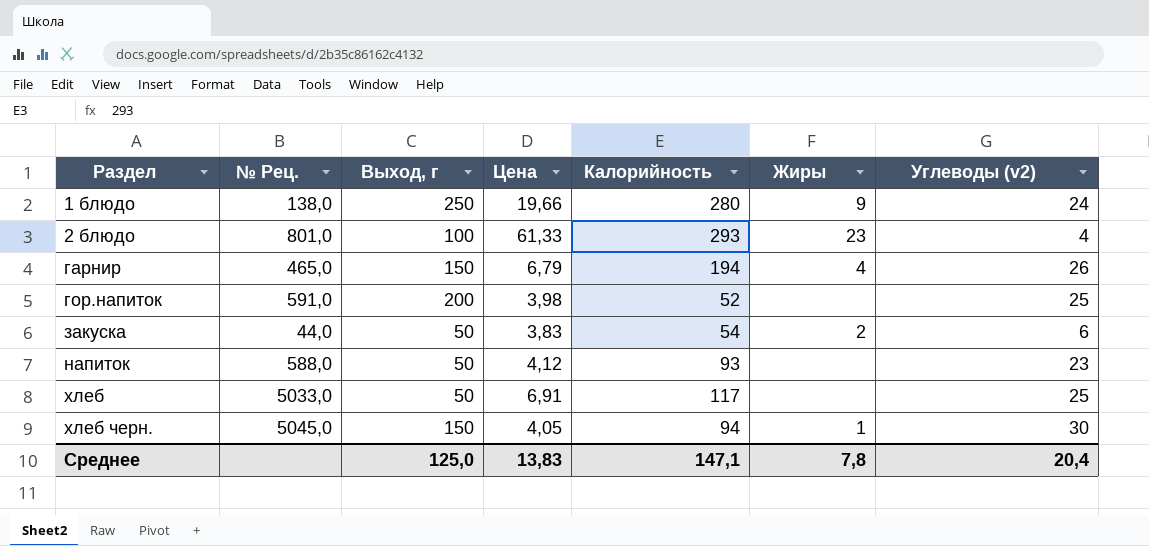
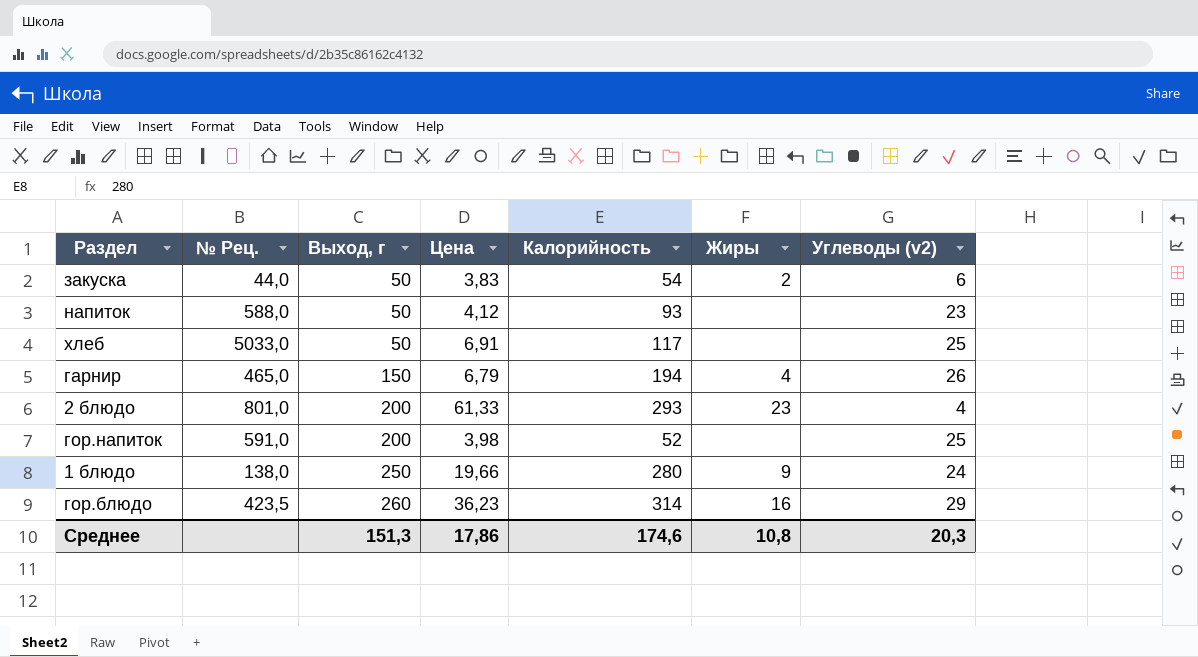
row order: Раздел ascending -> Выход, г ascending
row хлеб черн.: 5045,0 | 150 | 4,05 | 94 | 1 | 30 -> none
2 блюдо | Выход, г: 100 -> 200
row гор.блюдо: none -> 423,5 | 260 | 36,23 | 314 | 16 | 29
Среднее | Выход, г: 125,0 -> 151,3
Среднее | Цена: 13,83 -> 17,86
Среднее | Калорийность: 147,1 -> 174,6
Среднее | Жиры: 7,8 -> 10,8
Среднее | Углеводы (v2): 20,4 -> 20,3

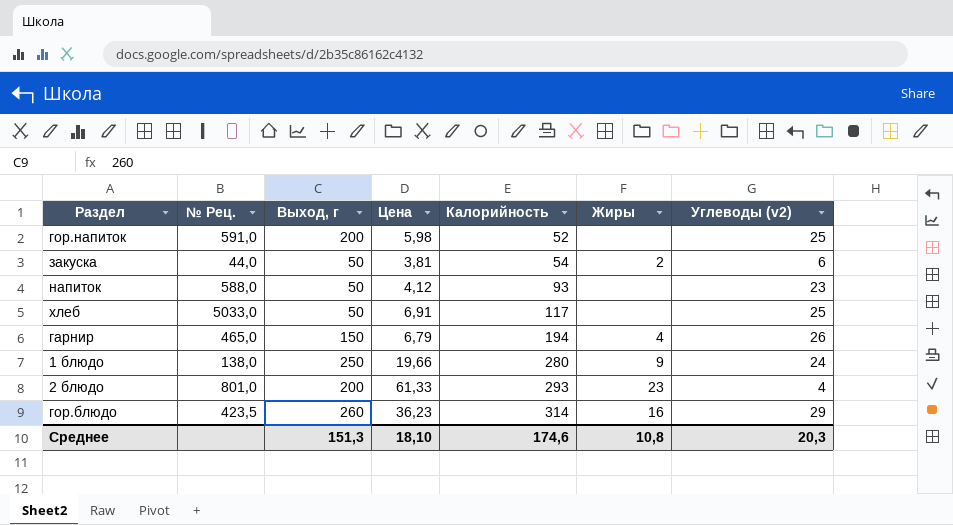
row order: Выход, г ascending -> Калорийность ascending
гор.напиток | Цена: 3,98 -> 5,98
закуска | Цена: 3,83 -> 3,81
Среднее | Цена: 17,86 -> 18,10

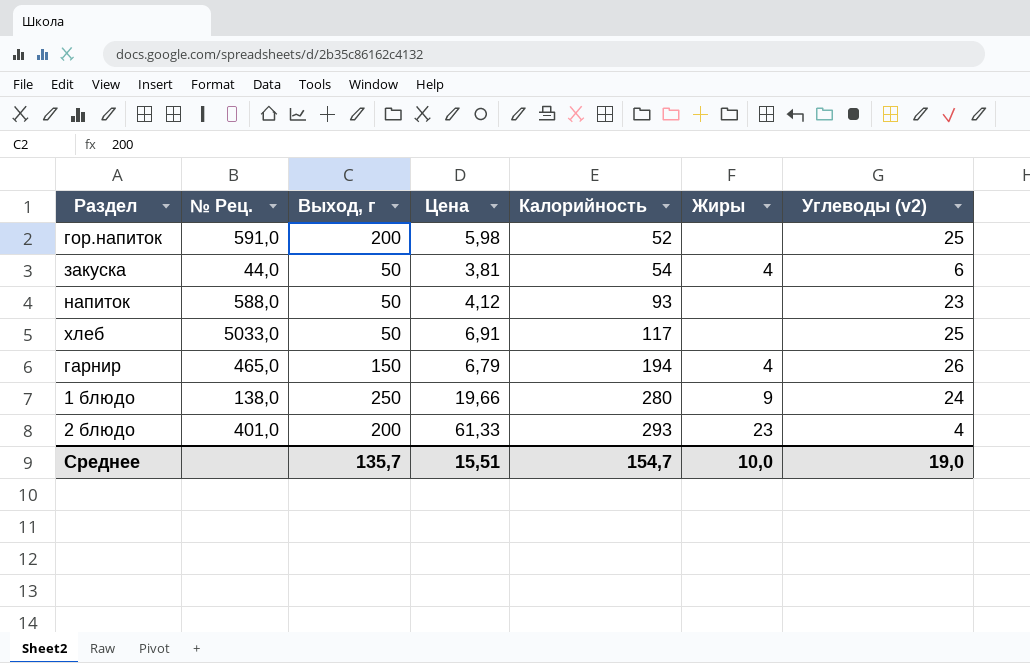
row гор.блюдо: 423,5 | 260 | 36,23 | 314 | 16 | 29 -> none
закуска | Жиры: 2 -> 4
2 блюдо | № Рец.: 801,0 -> 401,0
Среднее | Выход, г: 151,3 -> 135,7
Среднее | Цена: 18,10 -> 15,51
Среднее | Калорийность: 174,6 -> 154,7
Среднее | Жиры: 10,8 -> 10,0
Среднее | Углеводы (v2): 20,3 -> 19,0

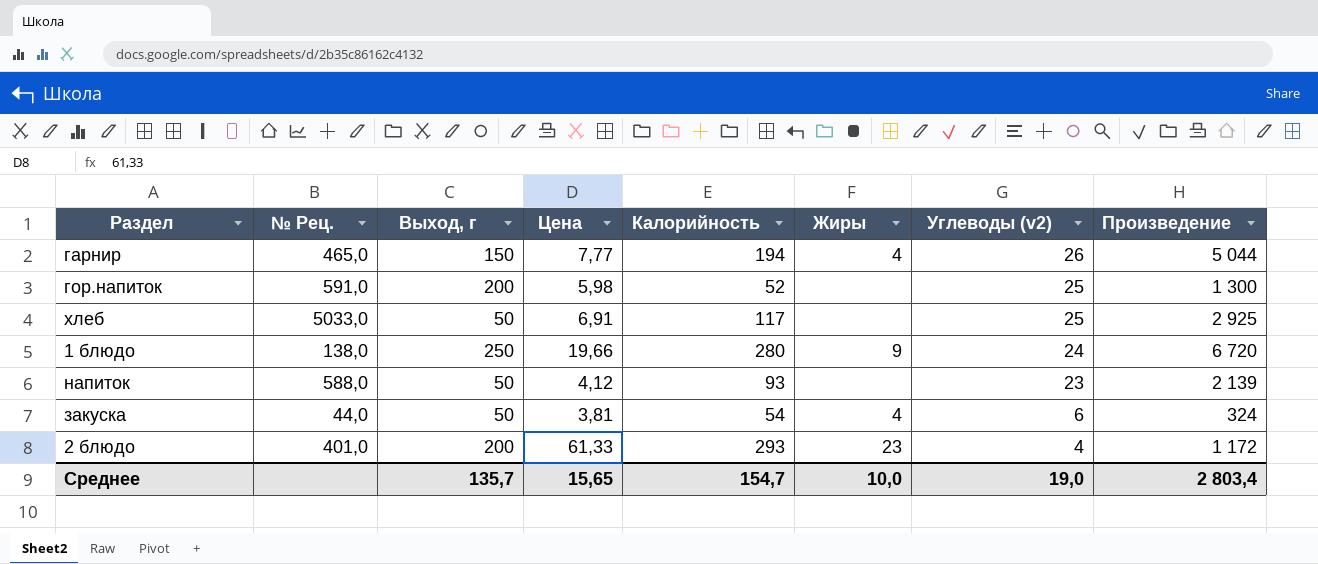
row order: Калорийность ascending -> Углеводы (v2) descending
column Произведение | formula: none -> [Калорийность] * [Углеводы (v2)]
гарнир | Цена: 6,79 -> 7,77
Среднее | Цена: 15,51 -> 15,65

